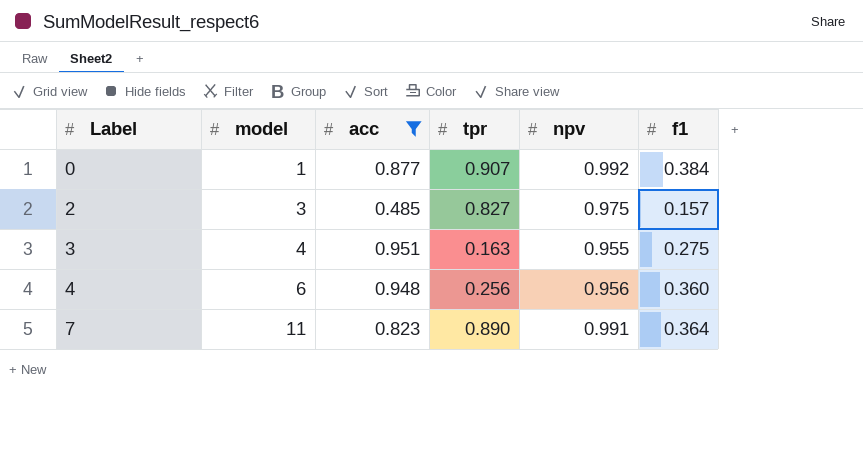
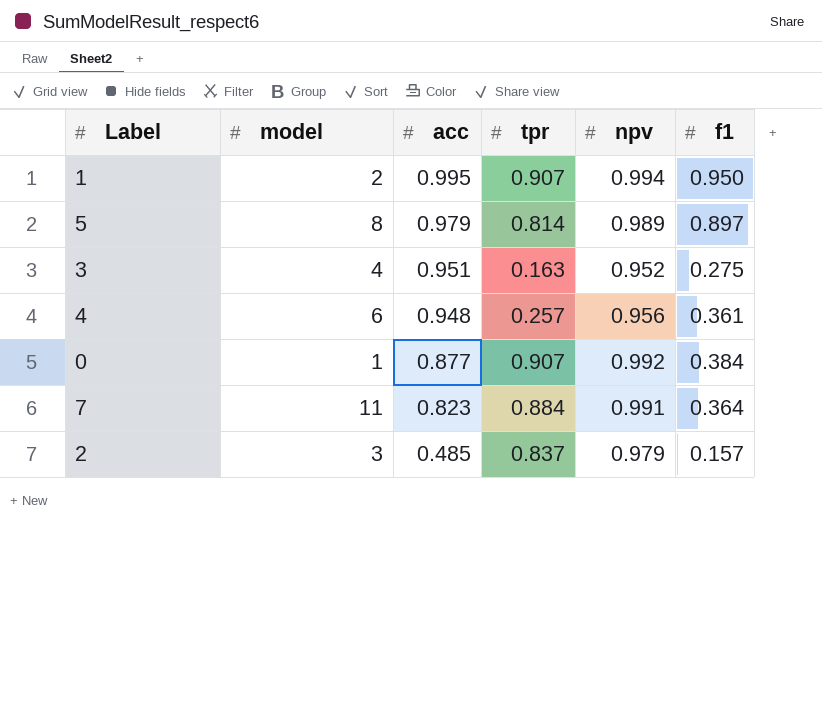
filter: acc <= 0.951 -> none
row order: Label ascending -> acc descending
3 | npv: 0.955 -> 0.952
4 | tpr: 0.256 -> 0.257
4 | f1: 0.360 -> 0.361
7 | tpr: 0.890 -> 0.884
2 | tpr: 0.827 -> 0.837
2 | npv: 0.975 -> 0.979

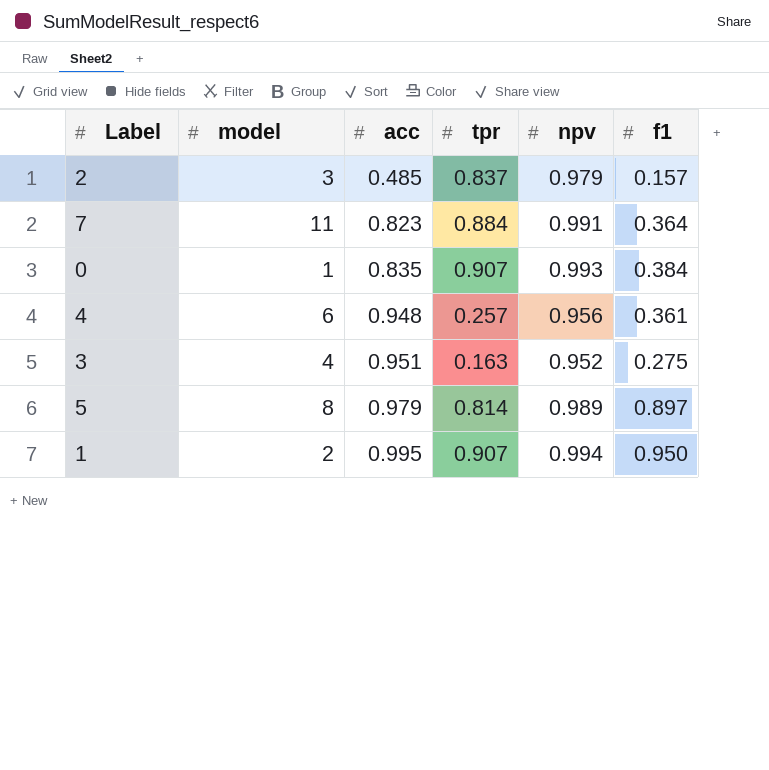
row order: acc descending -> acc ascending
0 | acc: 0.877 -> 0.835
0 | npv: 0.992 -> 0.993

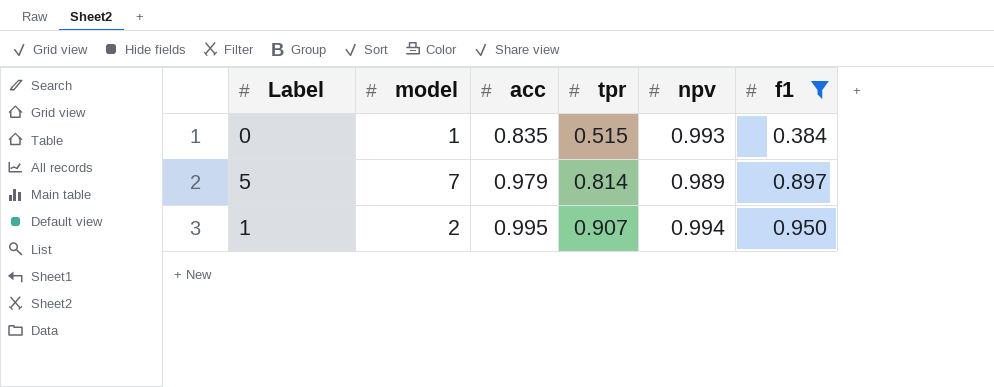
filter: none -> f1 >= 0.384
0 | tpr: 0.907 -> 0.515
5 | model: 8 -> 7

